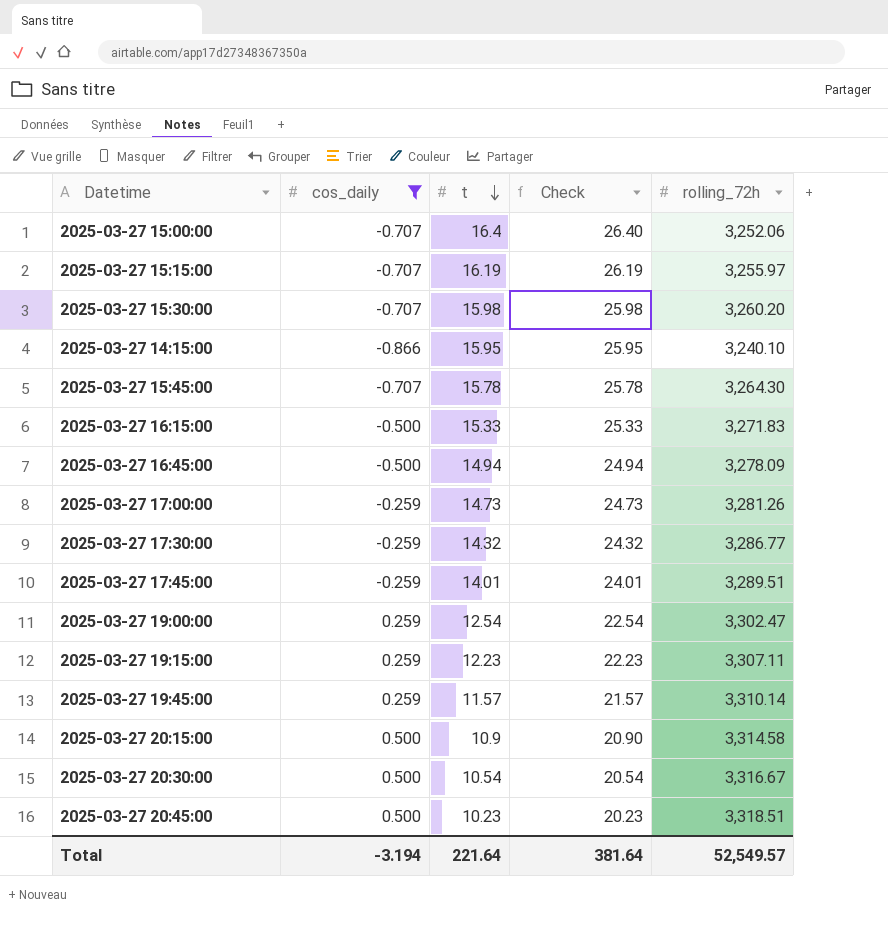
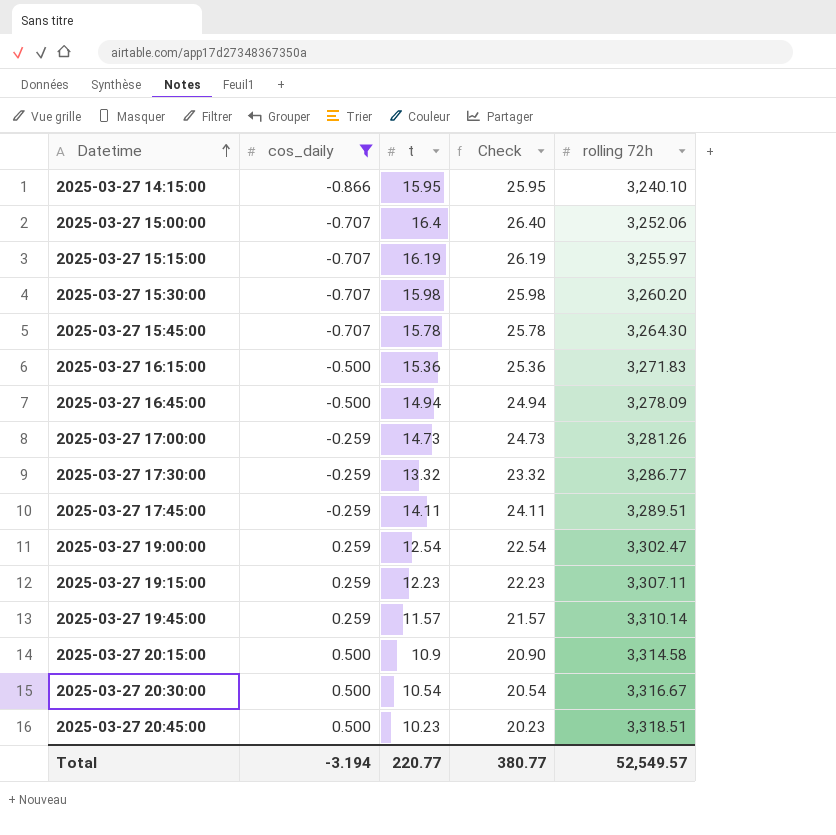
row order: t descending -> Datetime ascending
column name: rolling_72h -> rolling 72h
2025-03-27 16:15:00 | t: 15.33 -> 15.36
2025-03-27 16:15:00 | Check: 25.33 -> 25.36
2025-03-27 17:30:00 | t: 14.32 -> 13.32
2025-03-27 17:30:00 | Check: 24.32 -> 23.32
2025-03-27 17:45:00 | t: 14.01 -> 14.11
2025-03-27 17:45:00 | Check: 24.01 -> 24.11
Total | t: 221.64 -> 220.77
Total | Check: 381.64 -> 380.77

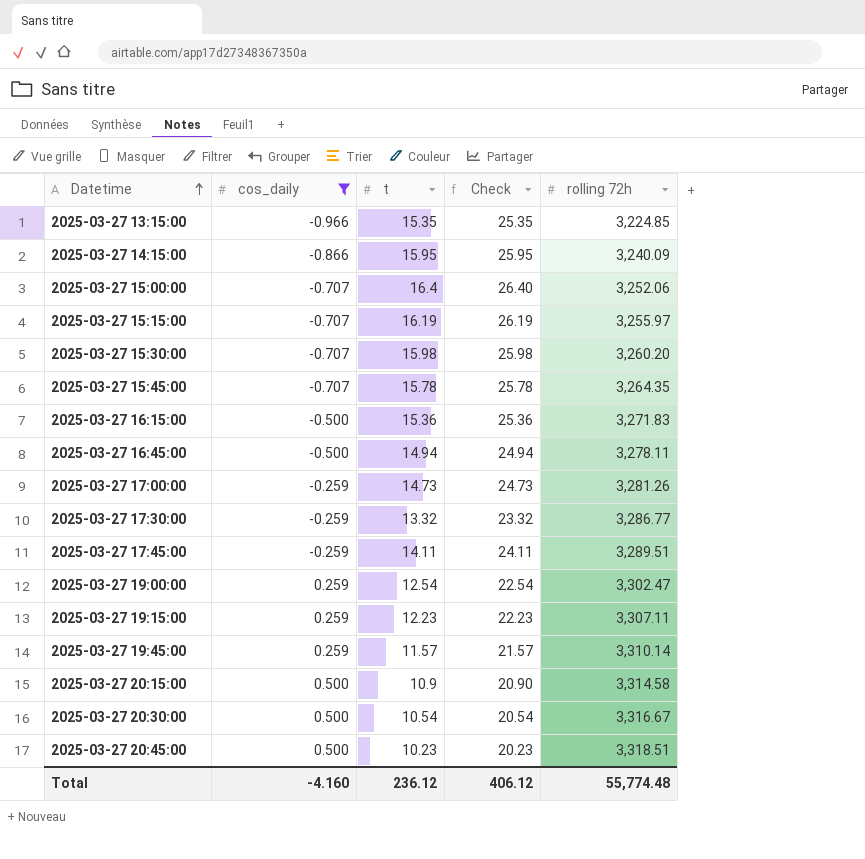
row 2025-03-27 13:15:00: none -> -0.966 | 15.35 | 25.35 | 3,224.85
2025-03-27 14:15:00 | rolling 72h: 3,240.10 -> 3,240.09
2025-03-27 15:45:00 | rolling 72h: 3,264.30 -> 3,264.35
2025-03-27 16:45:00 | rolling 72h: 3,278.09 -> 3,278.11
Total | cos_daily: -3.194 -> -4.160
Total | t: 220.77 -> 236.12
Total | Check: 380.77 -> 406.12
Total | rolling 72h: 52,549.57 -> 55,774.48

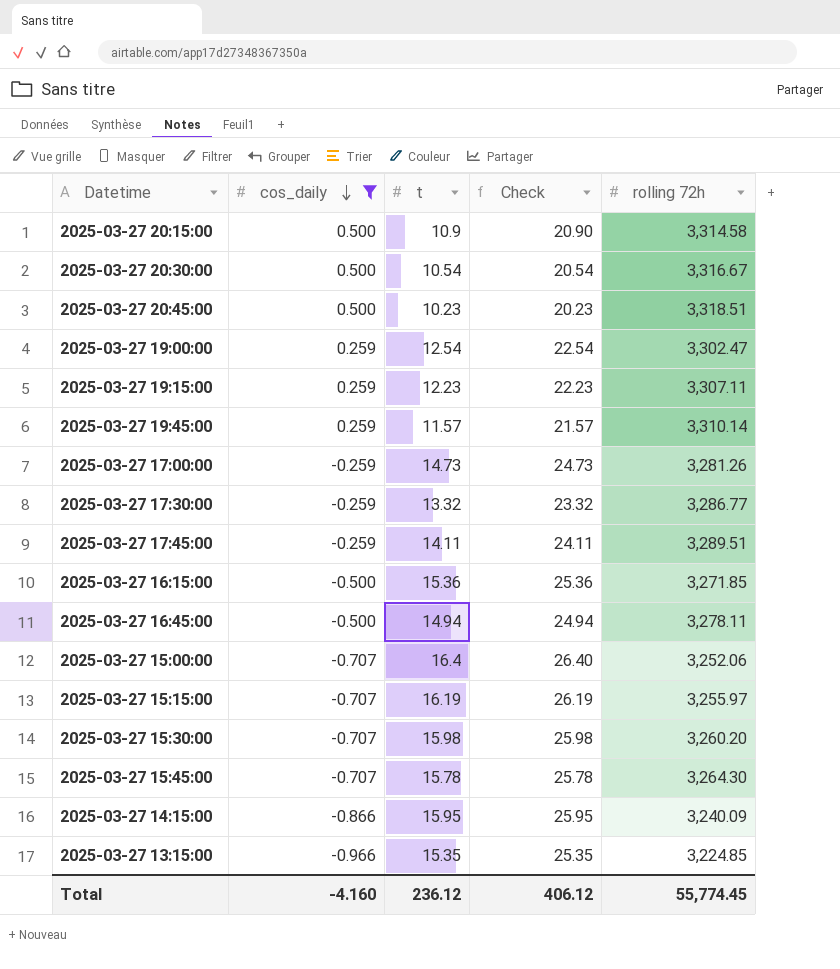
row order: Datetime ascending -> cos_daily descending
2025-03-27 16:15:00 | rolling 72h: 3,271.83 -> 3,271.85
2025-03-27 15:45:00 | rolling 72h: 3,264.35 -> 3,264.30
Total | rolling 72h: 55,774.48 -> 55,774.45

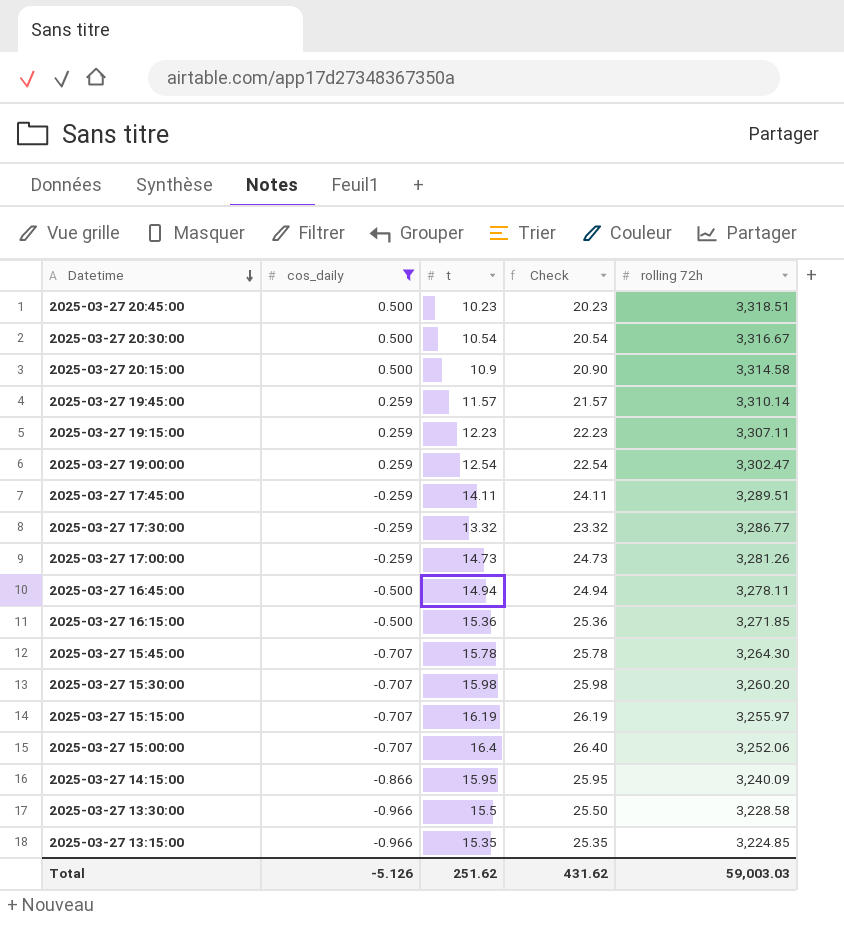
row order: cos_daily descending -> Datetime descending
row 2025-03-27 13:30:00: none -> -0.966 | 15.5 | 25.50 | 3,228.58
Total | cos_daily: -4.160 -> -5.126
Total | t: 236.12 -> 251.62
Total | Check: 406.12 -> 431.62
Total | rolling 72h: 55,774.45 -> 59,003.03

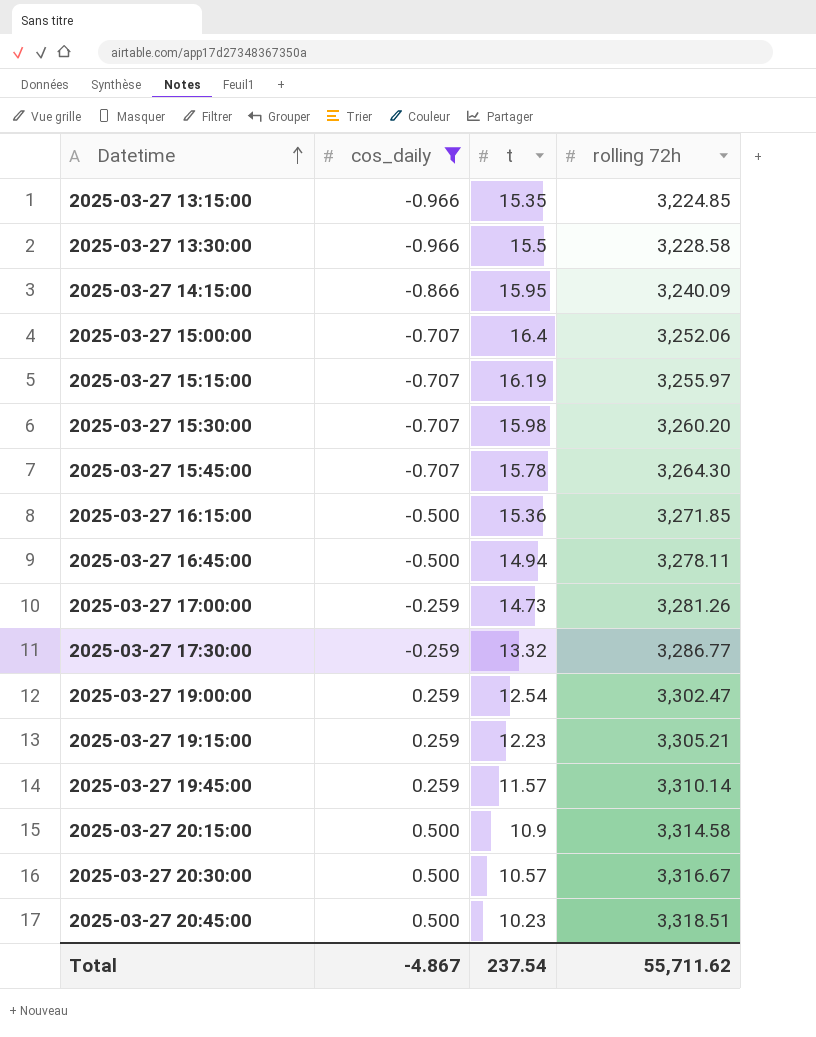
row order: Datetime descending -> Datetime ascending
column Check | formula: [t] + 10 -> none
row 2025-03-27 17:45:00: -0.259 | 14.11 | 24.11 | 3,289.51 -> none
2025-03-27 19:15:00 | rolling 72h: 3,307.11 -> 3,305.21
2025-03-27 20:30:00 | t: 10.54 -> 10.57
Total | cos_daily: -5.126 -> -4.867
Total | t: 251.62 -> 237.54
Total | rolling 72h: 59,003.03 -> 55,711.62

